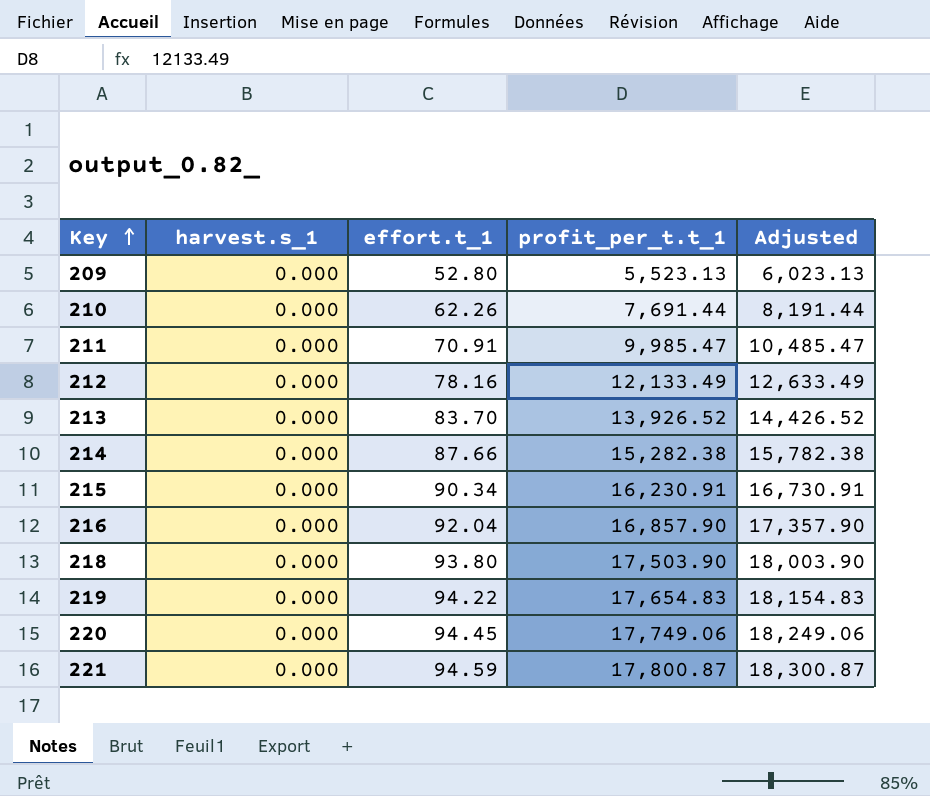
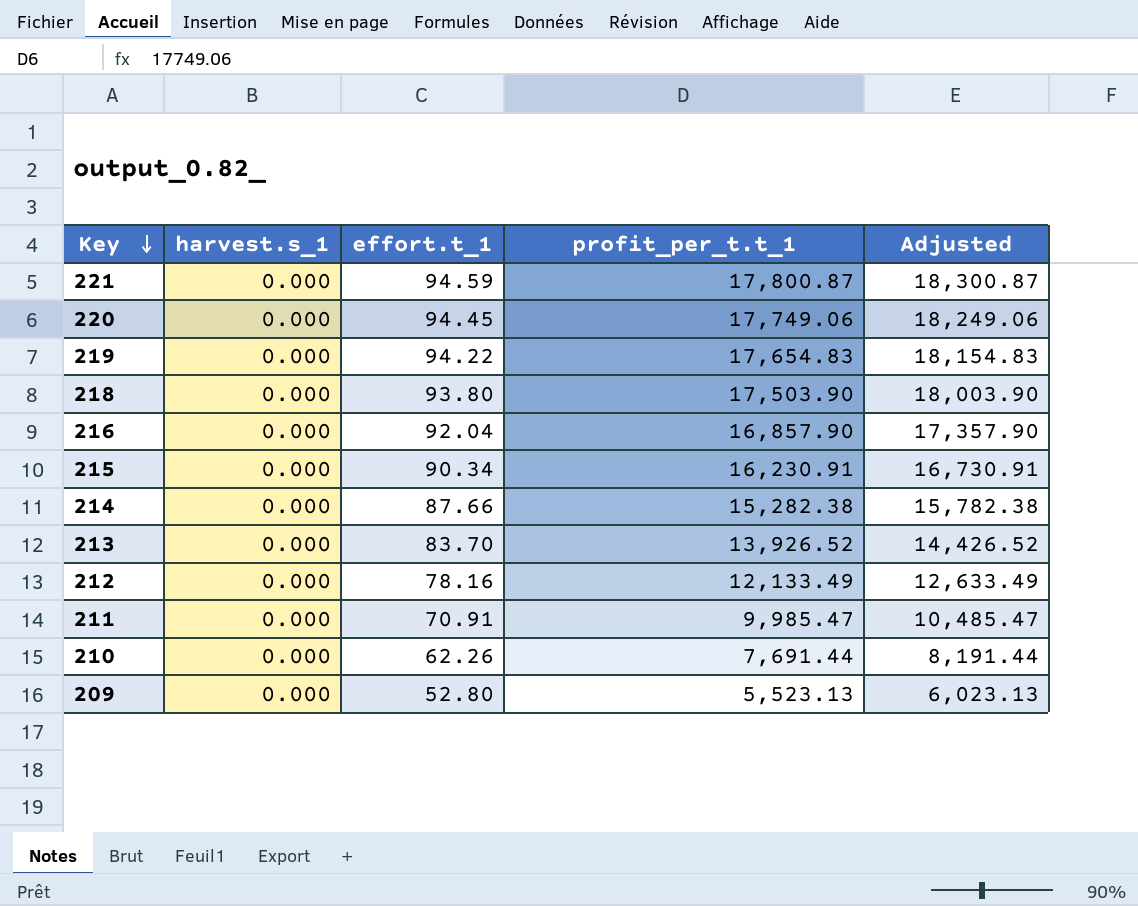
row order: Key ascending -> Key descending

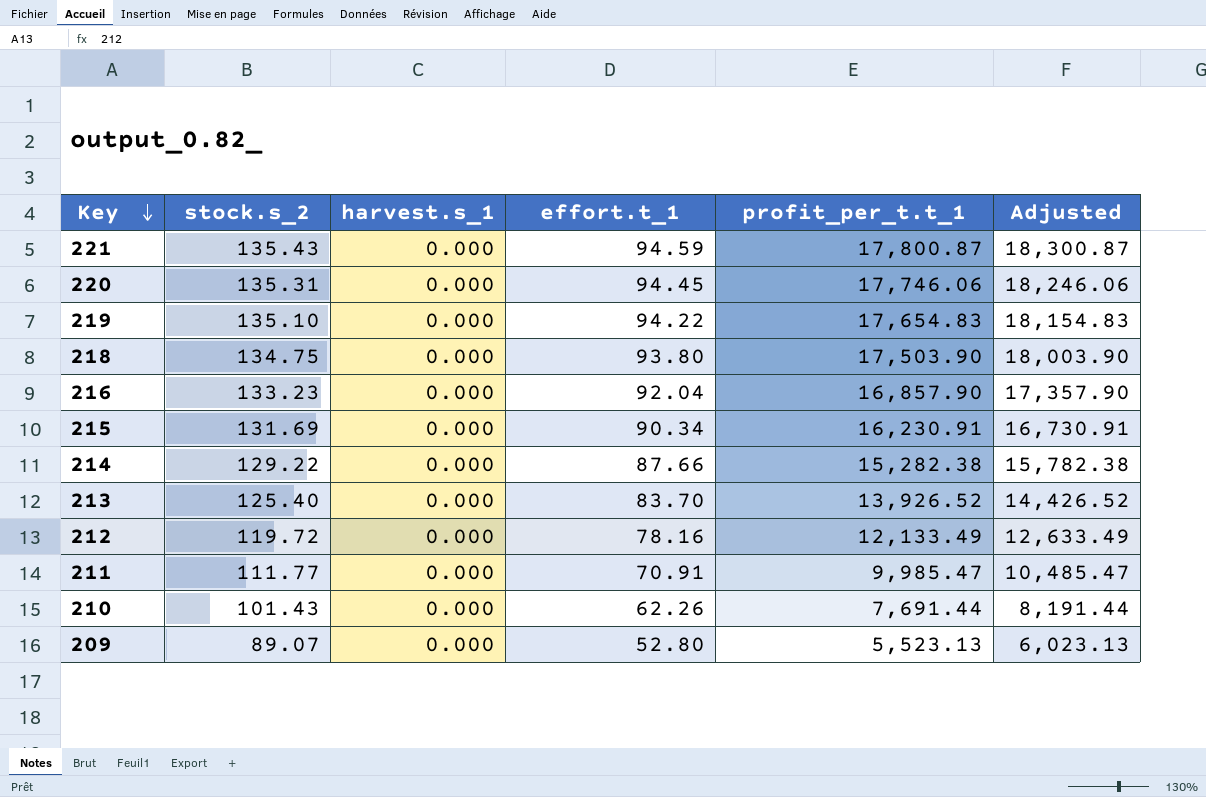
column stock.s_2 | position: none -> 2
220 | profit_per_t.t_1: 17,749.06 -> 17,746.06
220 | Adjusted: 18,249.06 -> 18,246.06

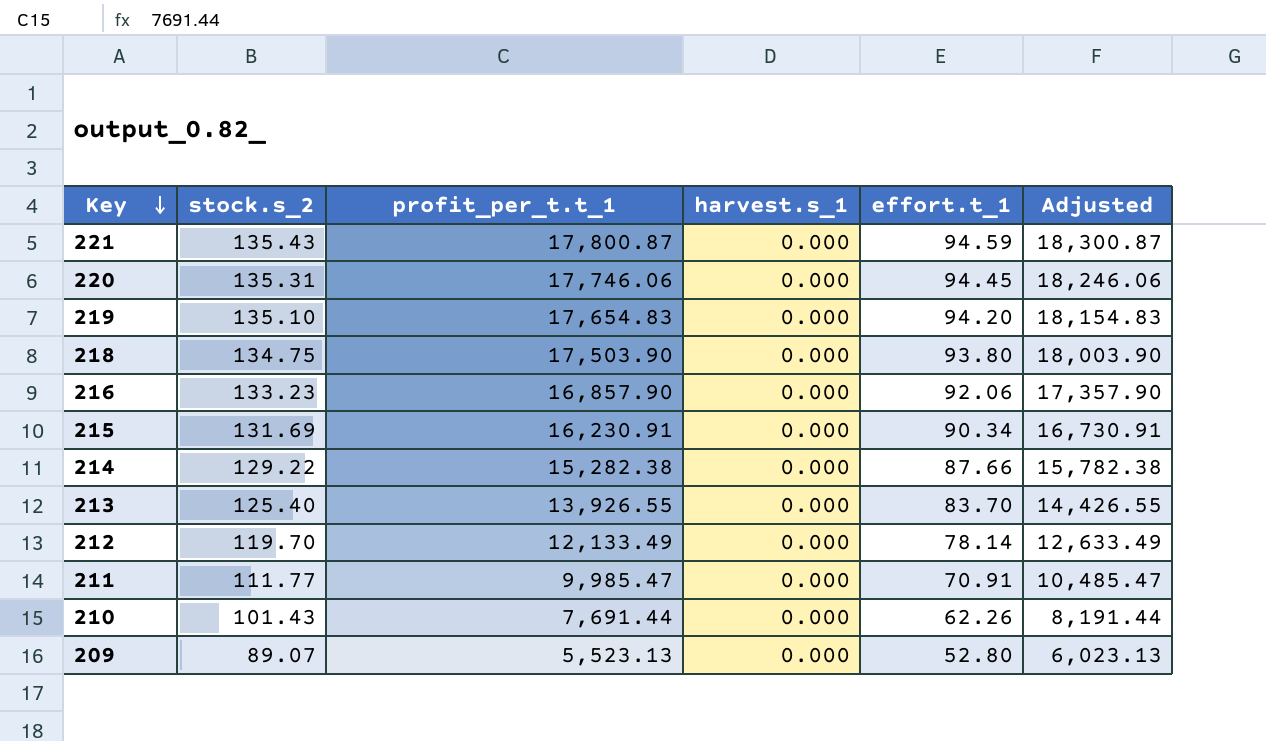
column profit_per_t.t_1 | position: 5 -> 3
219 | effort.t_1: 94.22 -> 94.20
216 | effort.t_1: 92.04 -> 92.06
213 | profit_per_t.t_1: 13,926.52 -> 13,926.55
213 | Adjusted: 14,426.52 -> 14,426.55
212 | stock.s_2: 119.72 -> 119.70
212 | effort.t_1: 78.16 -> 78.14

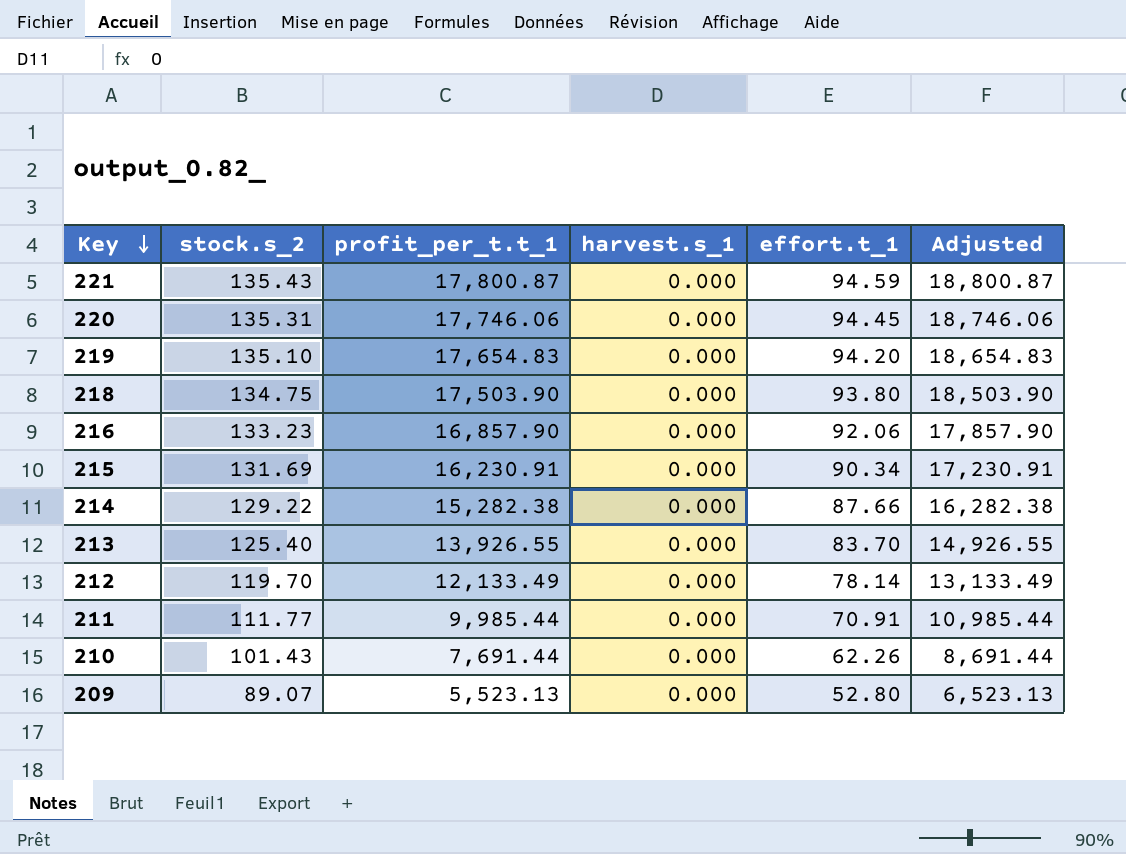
column Adjusted | formula: [profit_per_t.t_1] + 500 -> [profit_per_t.t_1] + 1000
211 | profit_per_t.t_1: 9,985.47 -> 9,985.44

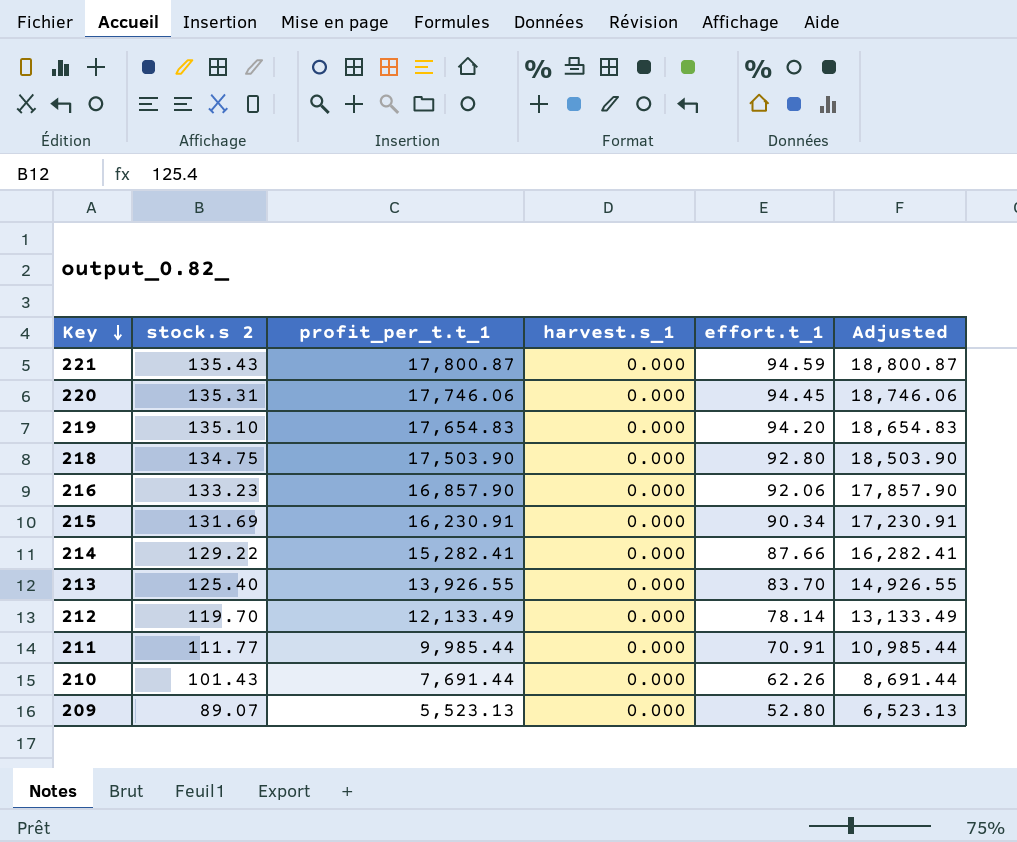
column name: stock.s_2 -> stock.s 2
218 | effort.t_1: 93.80 -> 92.80
214 | profit_per_t.t_1: 15,282.38 -> 15,282.41
214 | Adjusted: 16,282.38 -> 16,282.41

